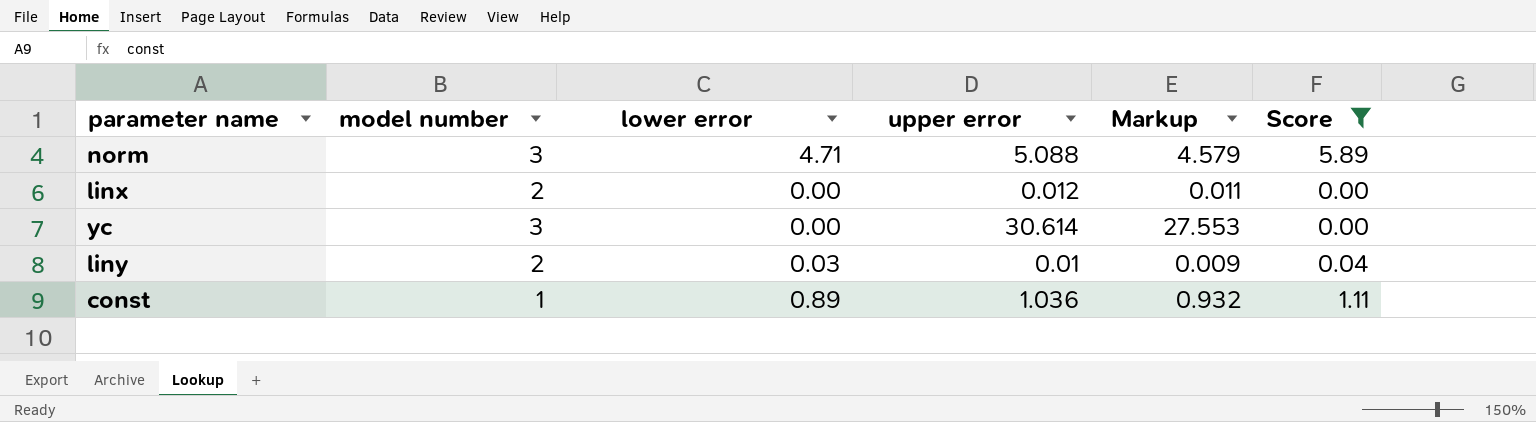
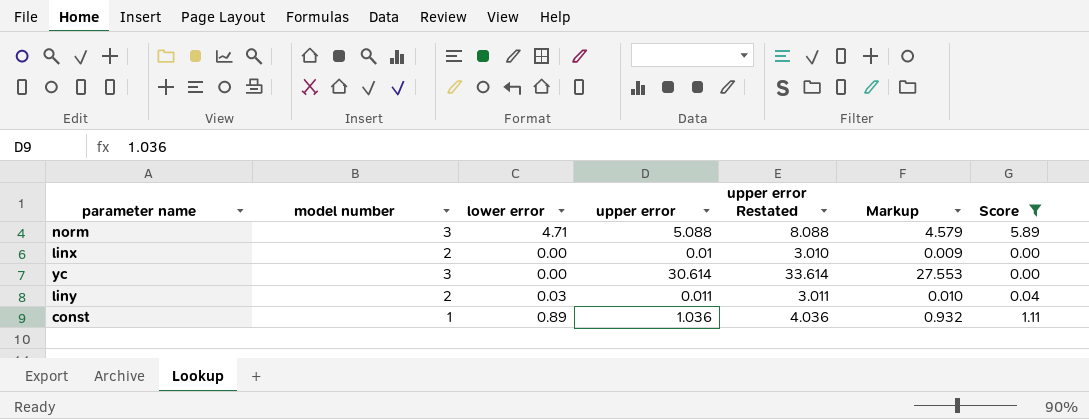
column upper error Restated | formula: none -> [upper error] + 3
linx | upper error: 0.012 -> 0.01
linx | Markup: 0.011 -> 0.009
liny | upper error: 0.01 -> 0.011
liny | Markup: 0.009 -> 0.010

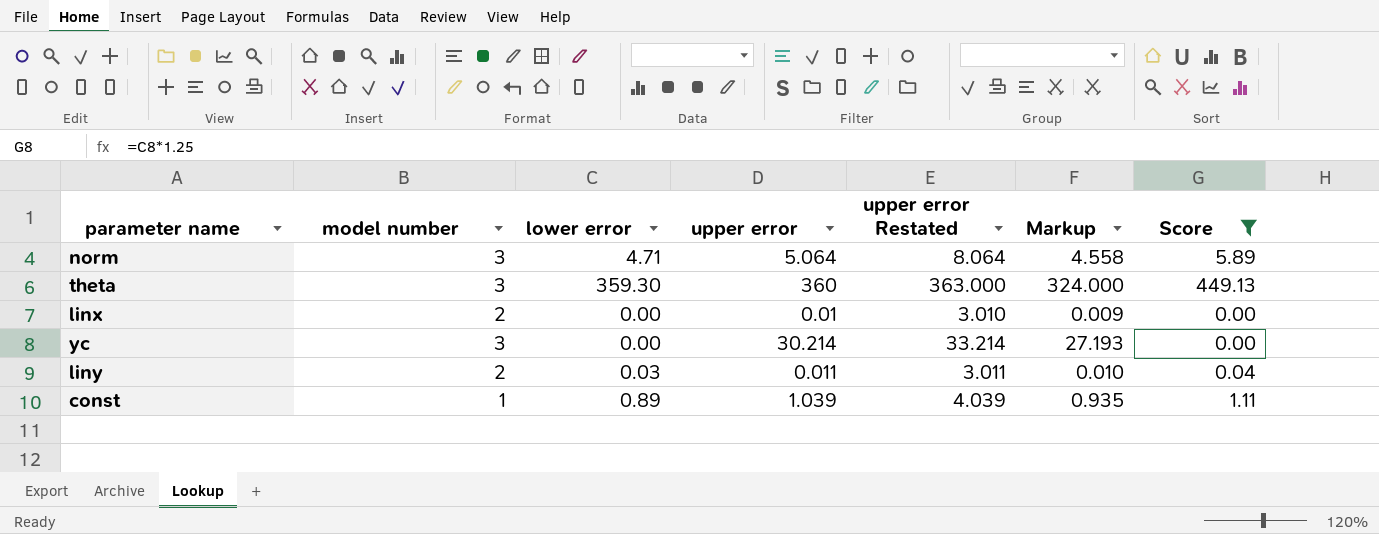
norm | upper error: 5.088 -> 5.064
norm | upper error Restated: 8.088 -> 8.064
norm | Markup: 4.579 -> 4.558
row theta: none -> 3 | 359.30 | 360 | 363.000 | 324.000 | 449.13
yc | upper error: 30.614 -> 30.214
yc | upper error Restated: 33.614 -> 33.214
yc | Markup: 27.553 -> 27.193
const | upper error: 1.036 -> 1.039
const | upper error Restated: 4.036 -> 4.039
const | Markup: 0.932 -> 0.935

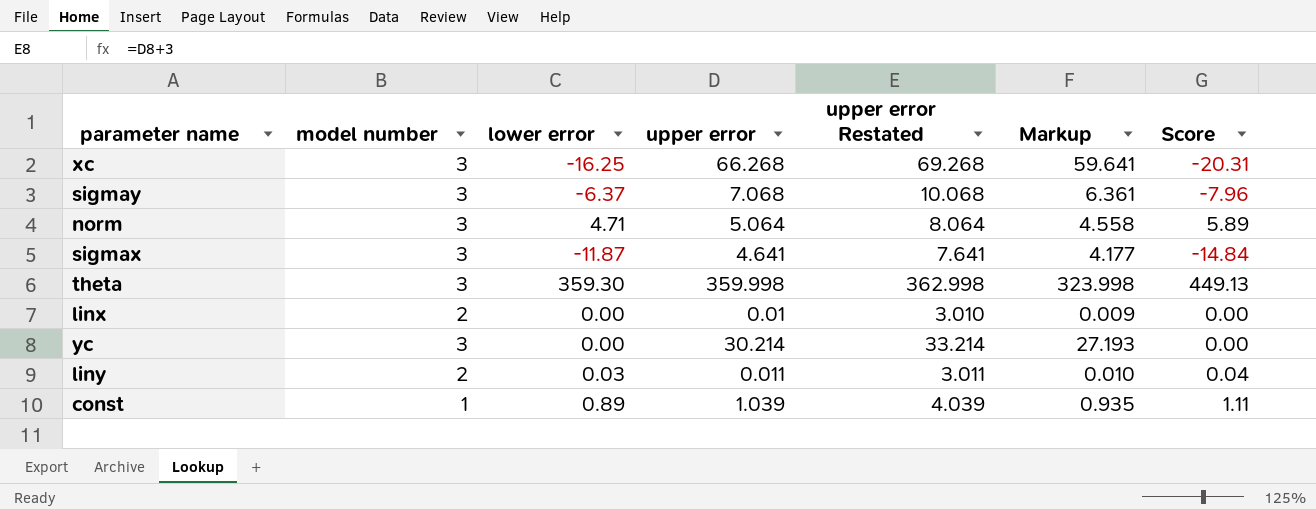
filter: Score >= 0.00 -> none
theta | upper error: 360 -> 359.998
theta | upper error Restated: 363.000 -> 362.998
theta | Markup: 324.000 -> 323.998

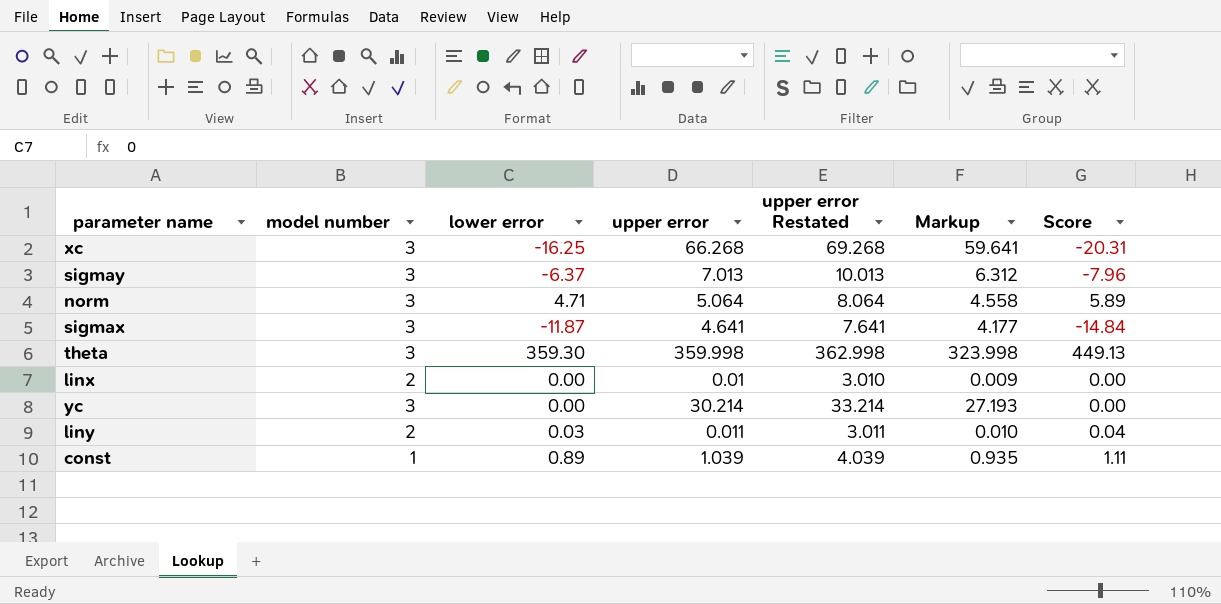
sigmay | upper error: 7.068 -> 7.013
sigmay | upper error Restated: 10.068 -> 10.013
sigmay | Markup: 6.361 -> 6.312

